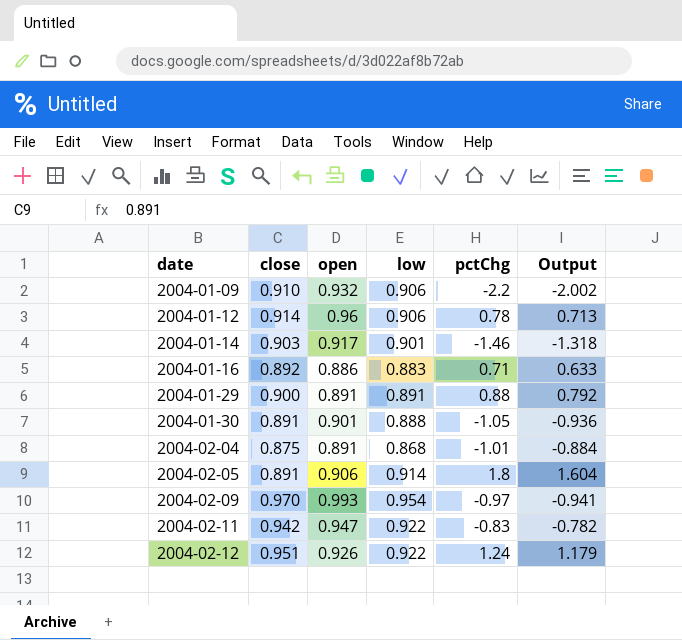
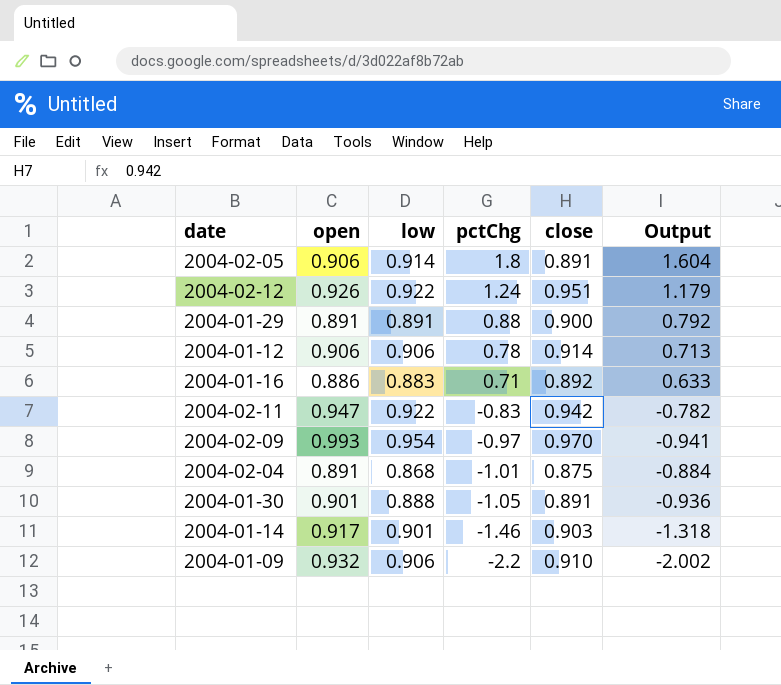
row order: date ascending -> pctChg descending
column close | position: 2 -> 5
2004-01-12 | open: 0.96 -> 0.906

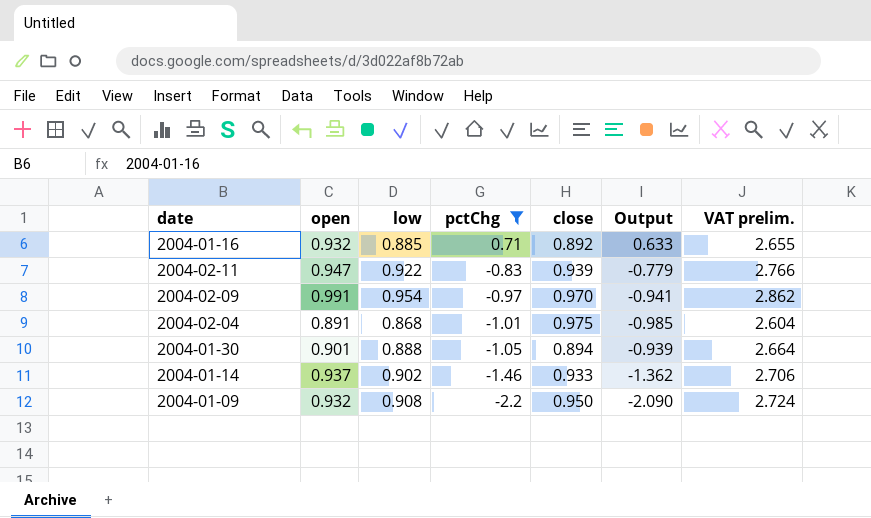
filter: none -> pctChg <= 0.71
column VAT prelim. | formula: none -> [low] * 3
2004-01-16 | open: 0.886 -> 0.932
2004-01-16 | low: 0.883 -> 0.885
2004-02-11 | close: 0.942 -> 0.939
2004-02-11 | Output: -0.782 -> -0.779
2004-02-09 | open: 0.993 -> 0.991
2004-02-04 | close: 0.875 -> 0.975
2004-02-04 | Output: -0.884 -> -0.985
2004-01-30 | close: 0.891 -> 0.894
2004-01-30 | Output: -0.936 -> -0.939
2004-01-14 | open: 0.917 -> 0.937
2004-01-14 | low: 0.901 -> 0.902
2004-01-14 | close: 0.903 -> 0.933
2004-01-14 | Output: -1.318 -> -1.362
2004-01-09 | low: 0.906 -> 0.908
2004-01-09 | close: 0.910 -> 0.950
2004-01-09 | Output: -2.002 -> -2.090

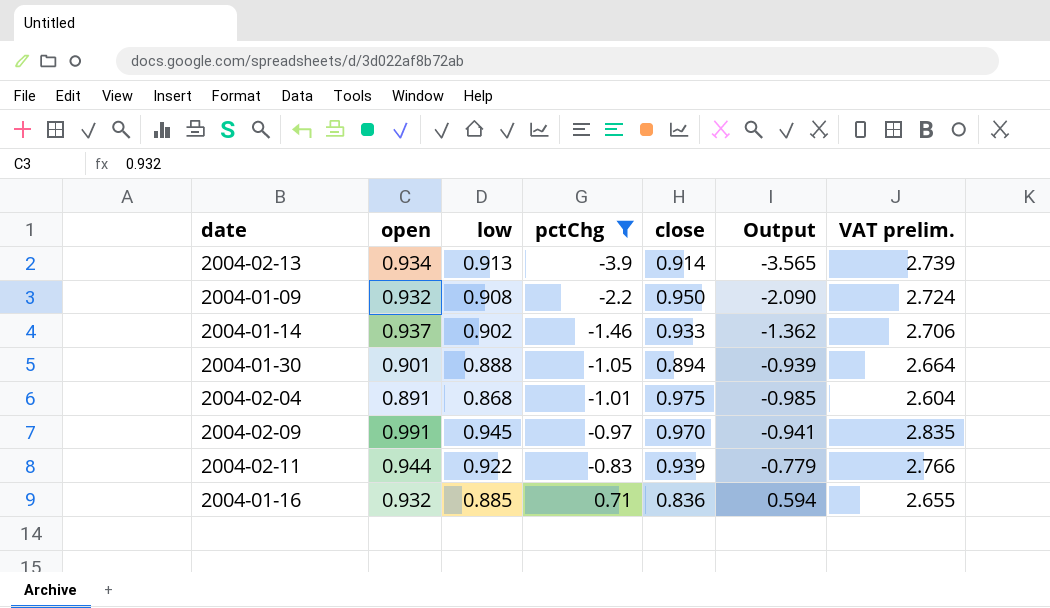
row order: pctChg descending -> pctChg ascending
row 2004-02-13: none -> 0.934 | 0.913 | -3.9 | 0.914 | -3.565 | 2.739
2004-02-09 | low: 0.954 -> 0.945
2004-02-09 | VAT prelim.: 2.862 -> 2.835
2004-02-11 | open: 0.947 -> 0.944
2004-01-16 | close: 0.892 -> 0.836
2004-01-16 | Output: 0.633 -> 0.594

